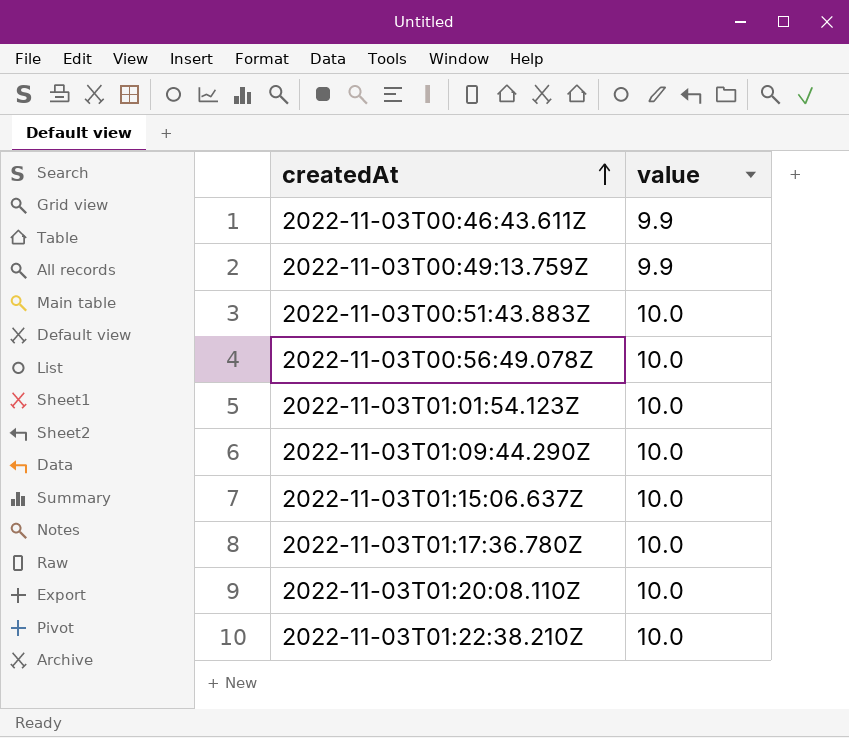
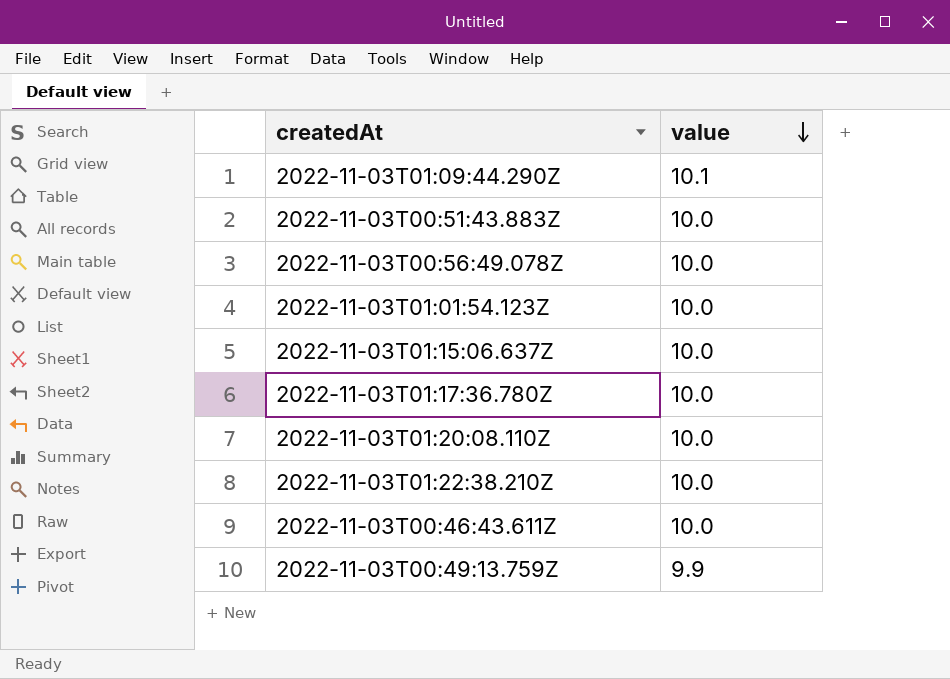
row order: createdAt ascending -> value descending
2022-11-03T01:09:44.290Z | value: 10.0 -> 10.1
2022-11-03T00:46:43.611Z | value: 9.9 -> 10.0

